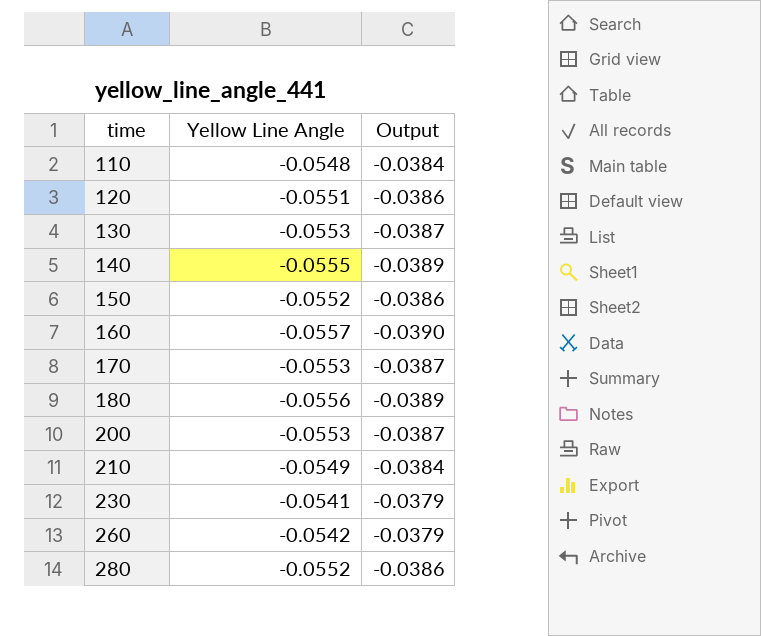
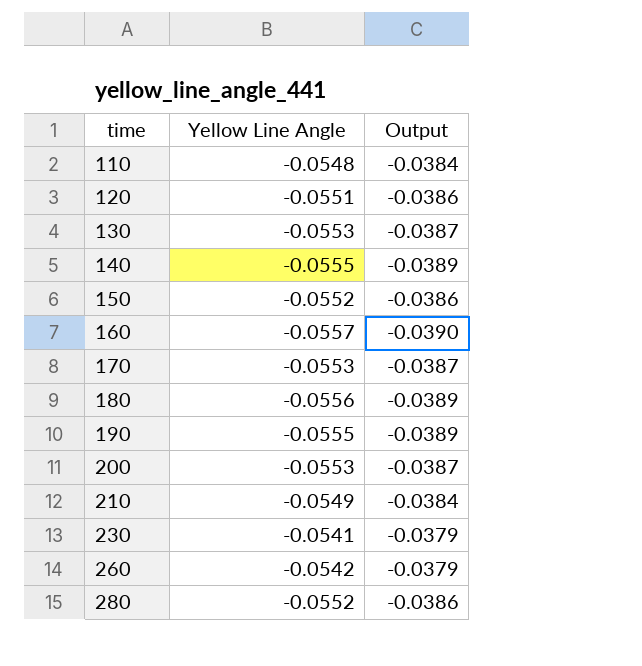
row 190: none -> -0.0555 | -0.0389

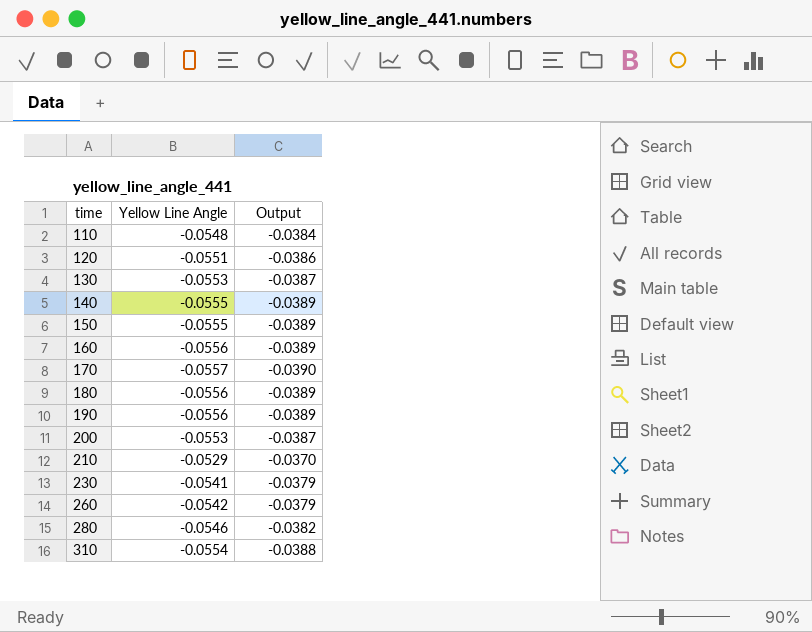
150 | Yellow Line Angle: -0.0552 -> -0.0555
150 | Output: -0.0386 -> -0.0389
160 | Yellow Line Angle: -0.0557 -> -0.0556
160 | Output: -0.0390 -> -0.0389
170 | Yellow Line Angle: -0.0553 -> -0.0557
170 | Output: -0.0387 -> -0.0390
190 | Yellow Line Angle: -0.0555 -> -0.0556
210 | Yellow Line Angle: -0.0549 -> -0.0529
210 | Output: -0.0384 -> -0.0370
280 | Yellow Line Angle: -0.0552 -> -0.0546
280 | Output: -0.0386 -> -0.0382
row 310: none -> -0.0554 | -0.0388

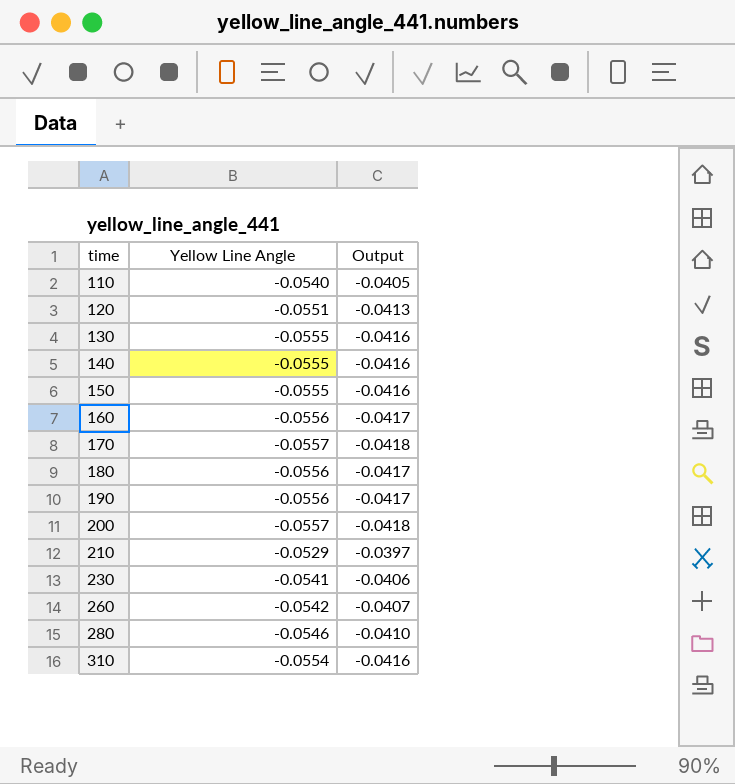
column Output | formula: [Yellow Line Angle] * 0.7 -> [Yellow Line Angle] * 0.75
110 | Yellow Line Angle: -0.0548 -> -0.0540
130 | Yellow Line Angle: -0.0553 -> -0.0555
200 | Yellow Line Angle: -0.0553 -> -0.0557

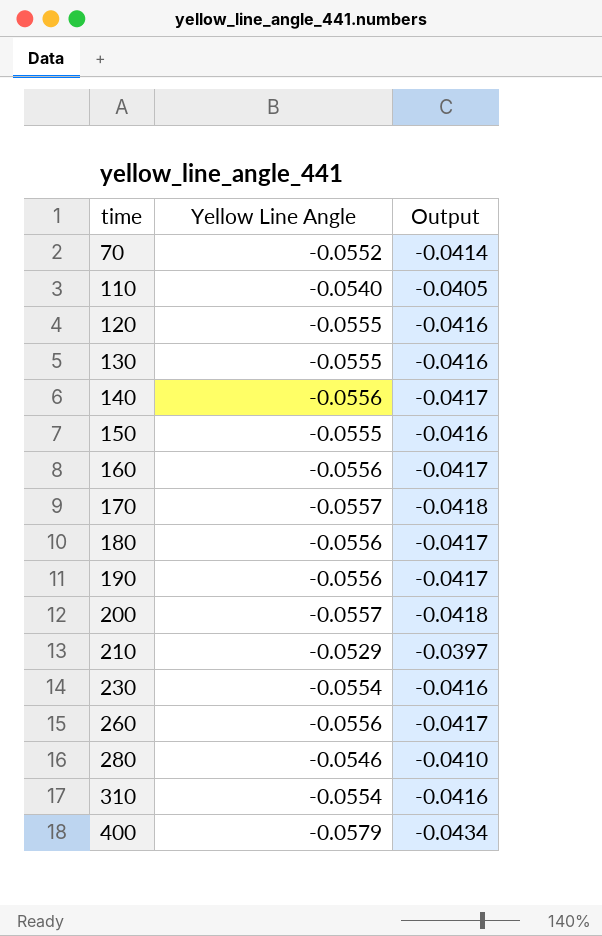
row 70: none -> -0.0552 | -0.0414
120 | Yellow Line Angle: -0.0551 -> -0.0555
120 | Output: -0.0413 -> -0.0416
140 | Yellow Line Angle: -0.0555 -> -0.0556
140 | Output: -0.0416 -> -0.0417
230 | Yellow Line Angle: -0.0541 -> -0.0554
230 | Output: -0.0406 -> -0.0416
260 | Yellow Line Angle: -0.0542 -> -0.0556
260 | Output: -0.0407 -> -0.0417
row 400: none -> -0.0579 | -0.0434

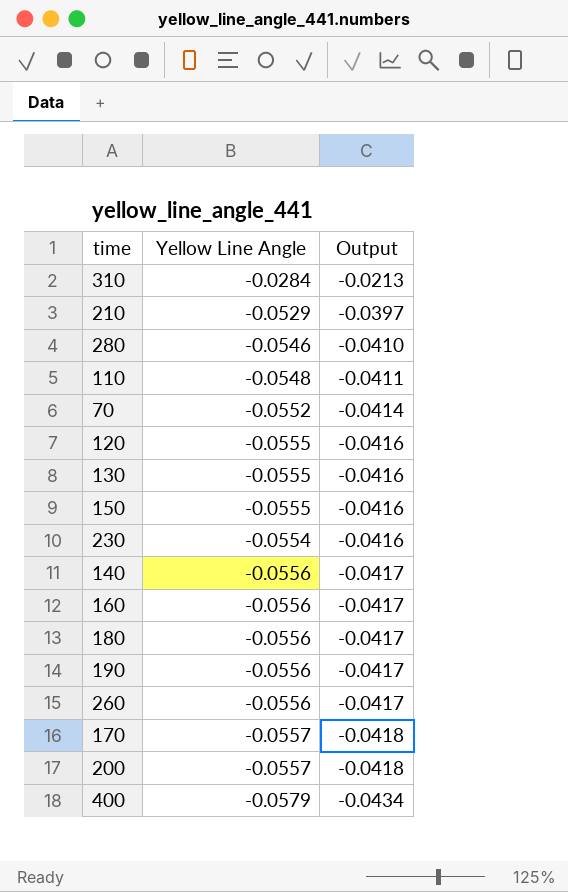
row order: time ascending -> Output descending
310 | Yellow Line Angle: -0.0554 -> -0.0284
310 | Output: -0.0416 -> -0.0213
110 | Yellow Line Angle: -0.0540 -> -0.0548
110 | Output: -0.0405 -> -0.0411

